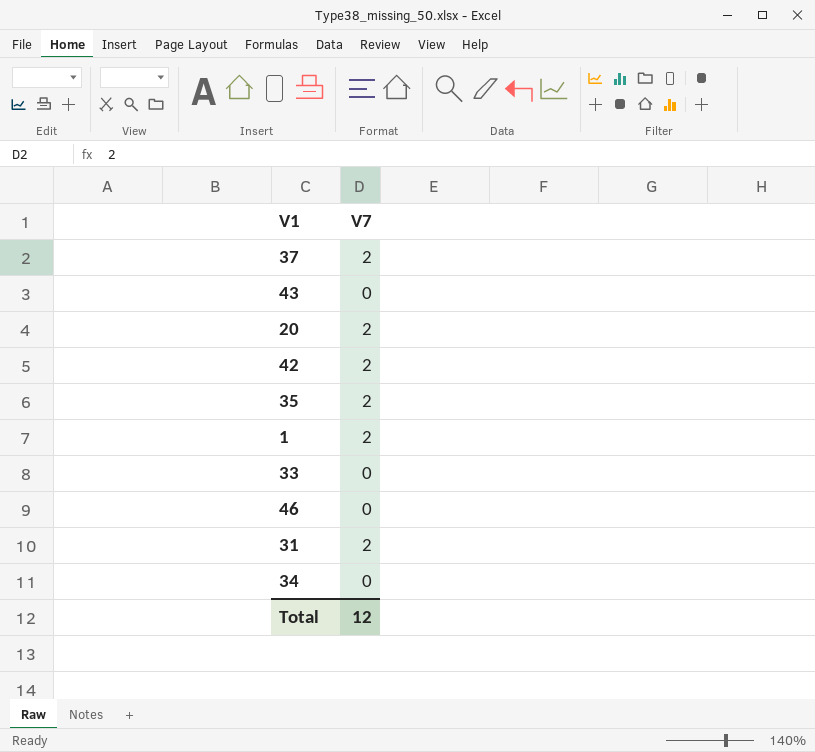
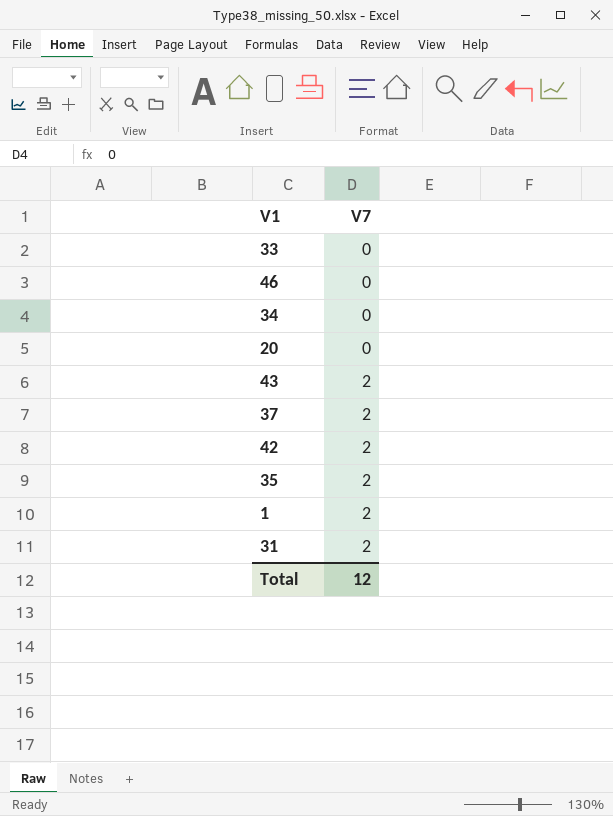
row order: none -> V7 ascending
20 | V7: 2 -> 0
43 | V7: 0 -> 2

